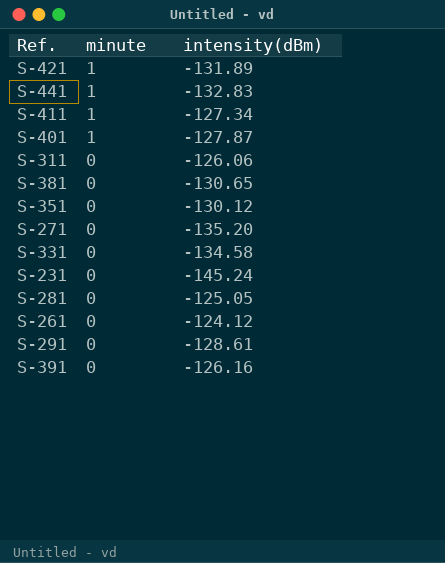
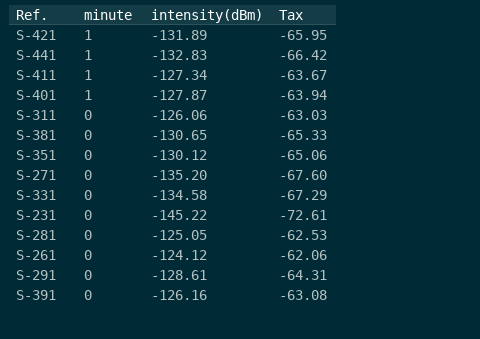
column Tax | formula: none -> [intensity(dBm)] * 0.5
S-231 | intensity(dBm): -145.24 -> -145.22

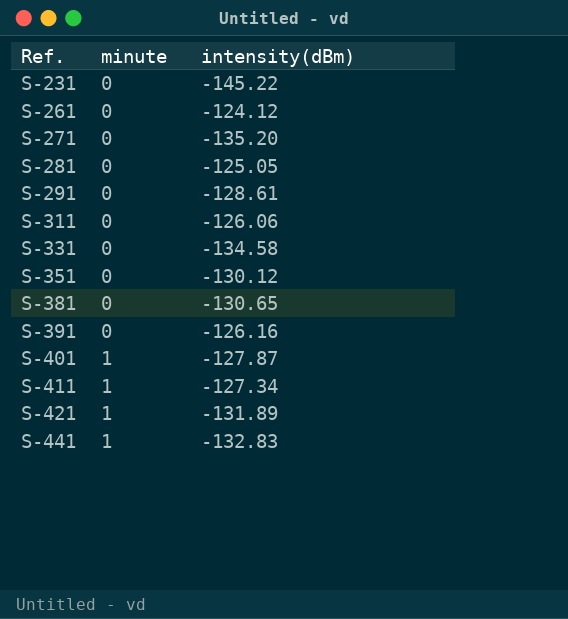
row order: minute descending -> Ref. ascending
column Tax | formula: [intensity(dBm)] * 0.5 -> none

